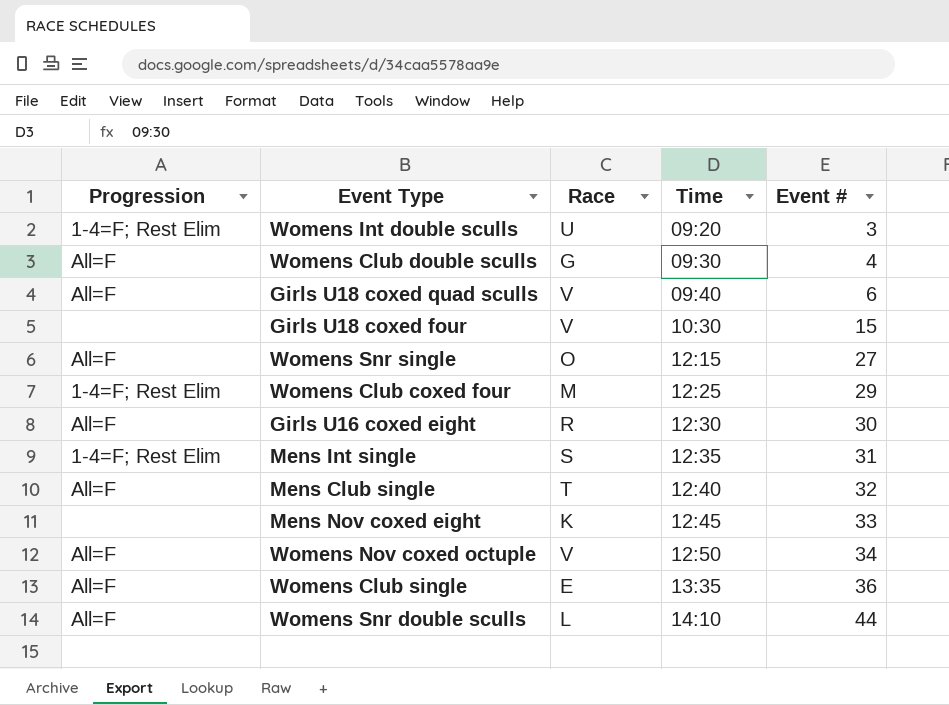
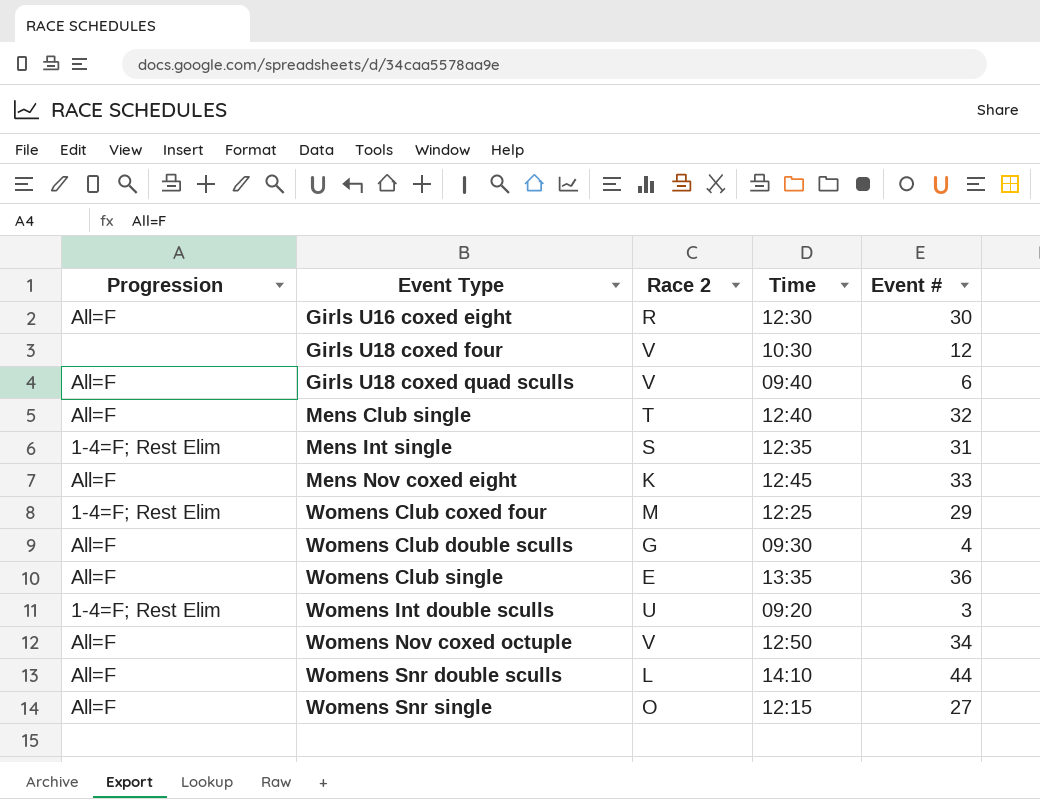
row order: Time ascending -> Event Type ascending
column name: Race -> Race 2
Girls U18 coxed four | Event #: 15 -> 12
Mens Nov coxed eight | Progression: none -> All=F

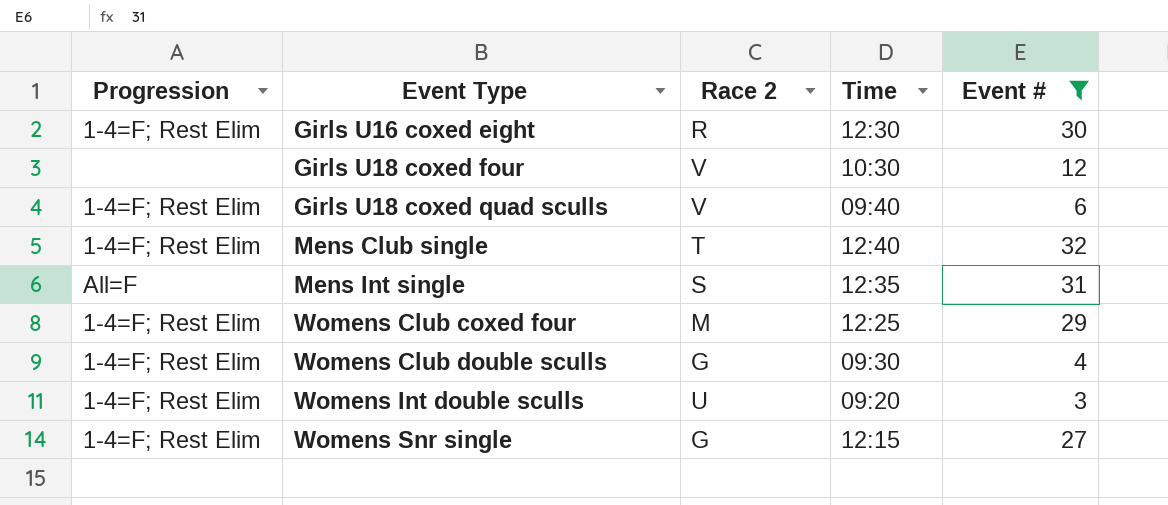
filter: none -> Event # <= 32
Girls U16 coxed eight | Progression: All=F -> 1-4=F; Rest Elim
Girls U18 coxed quad sculls | Progression: All=F -> 1-4=F; Rest Elim
Mens Club single | Progression: All=F -> 1-4=F; Rest Elim
Mens Int single | Progression: 1-4=F; Rest Elim -> All=F
Womens Club double sculls | Progression: All=F -> 1-4=F; Rest Elim
Womens Snr single | Progression: All=F -> 1-4=F; Rest Elim
Womens Snr single | Race 2: O -> G

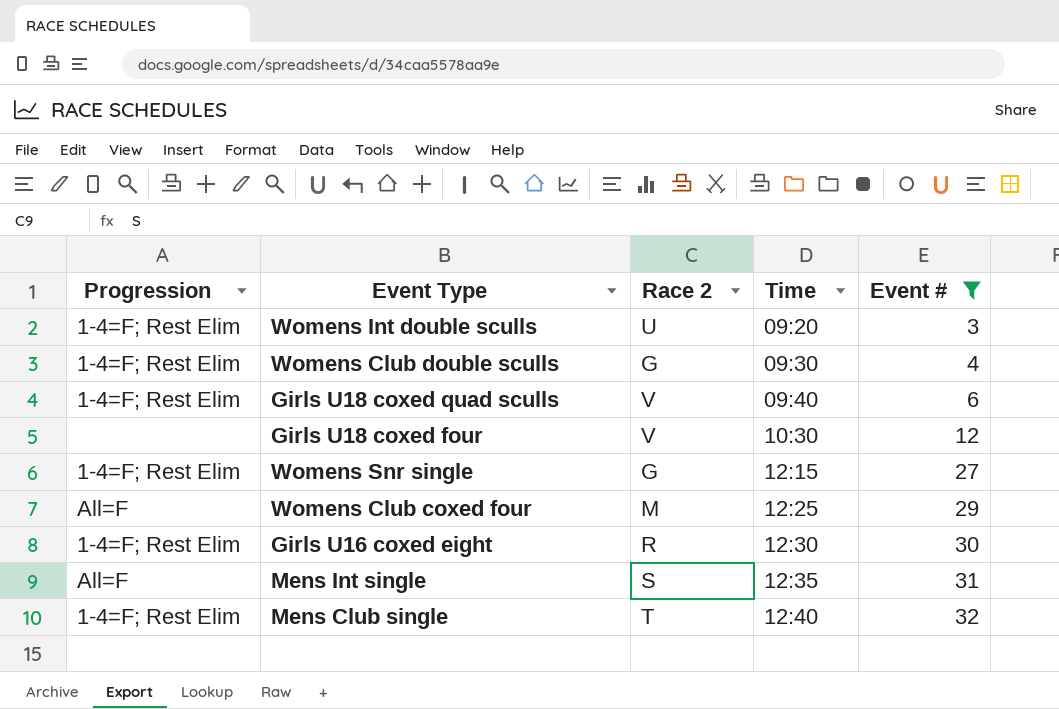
row order: Event Type ascending -> Time ascending
Womens Club coxed four | Progression: 1-4=F; Rest Elim -> All=F

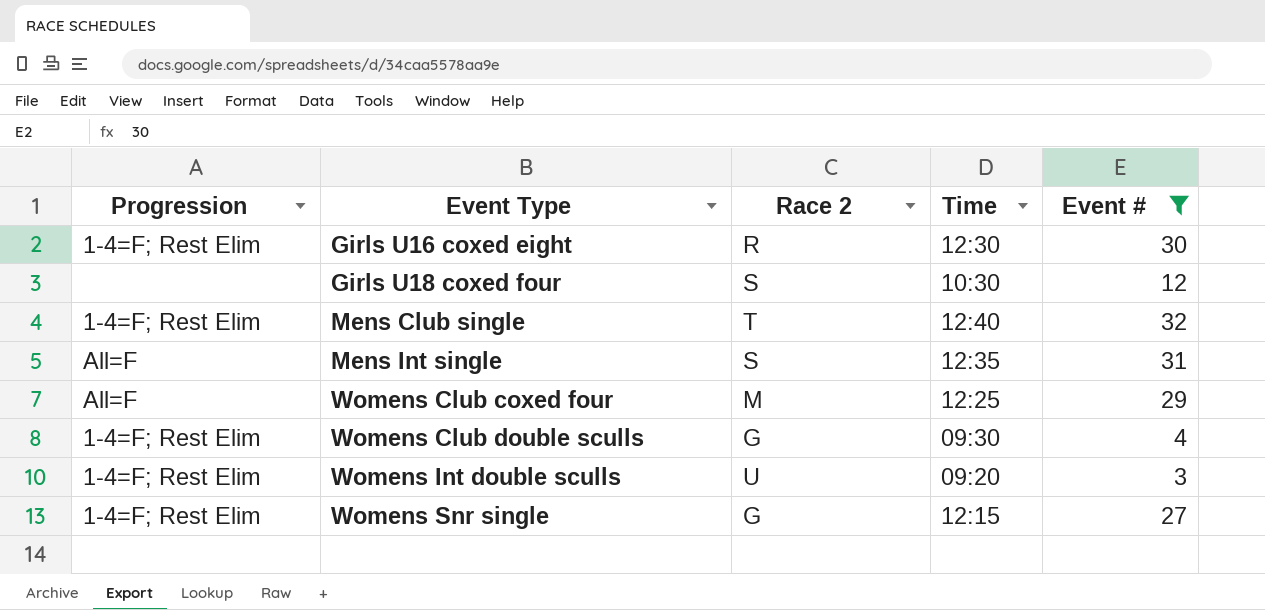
row order: Time ascending -> Event Type ascending
row Girls U18 coxed quad sculls: 1-4=F; Rest Elim | V | 09:40 | 6 -> none
Girls U18 coxed four | Race 2: V -> S

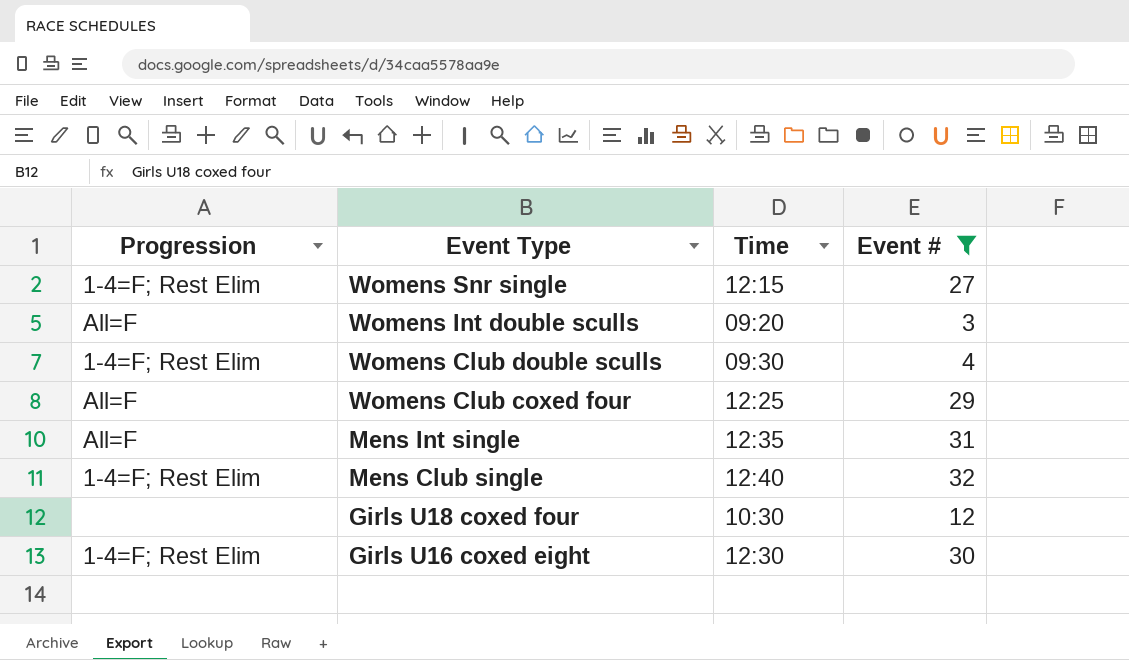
row order: Event Type ascending -> Event Type descending
column Race 2 | position: 3 -> none
Womens Int double sculls | Progression: 1-4=F; Rest Elim -> All=F

